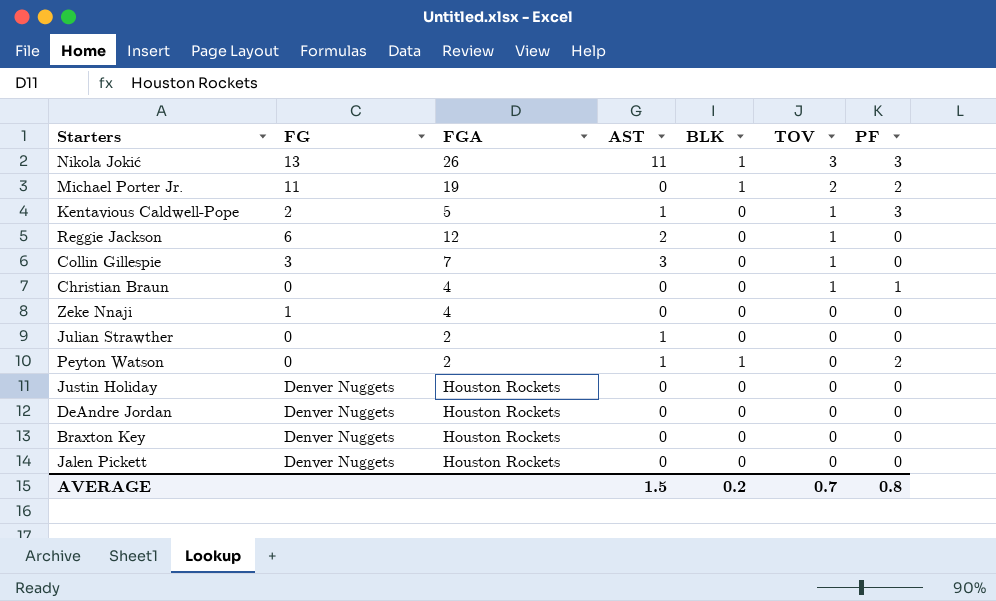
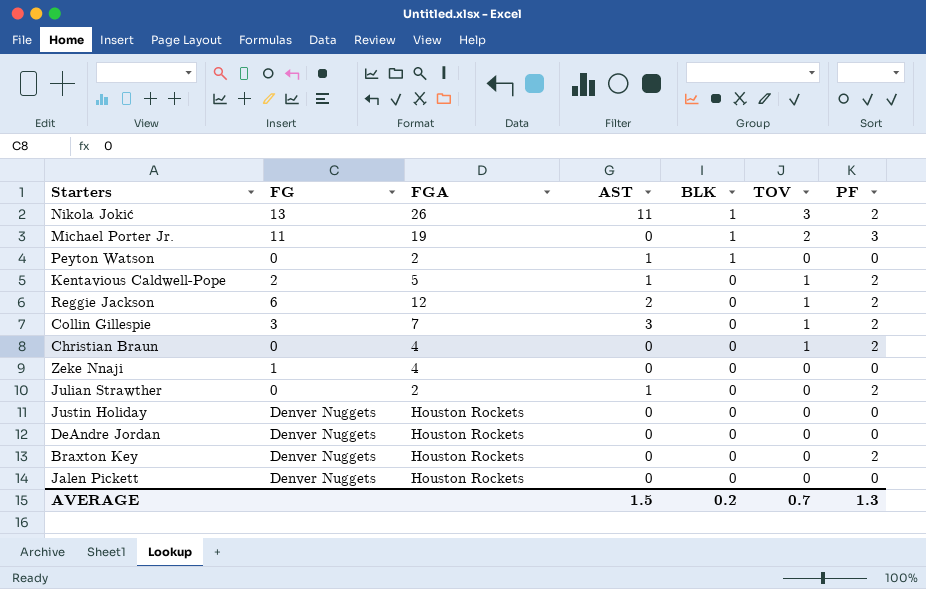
row order: TOV descending -> BLK descending
Nikola Jokić | PF: 3 -> 2
Michael Porter Jr. | PF: 2 -> 3
Peyton Watson | PF: 2 -> 0
Kentavious Caldwell-Pope | PF: 3 -> 2
Reggie Jackson | PF: 0 -> 2
Collin Gillespie | PF: 0 -> 2
Christian Braun | PF: 1 -> 2
Julian Strawther | PF: 0 -> 2
Braxton Key | PF: 0 -> 2
AVERAGE | PF: 0.8 -> 1.3

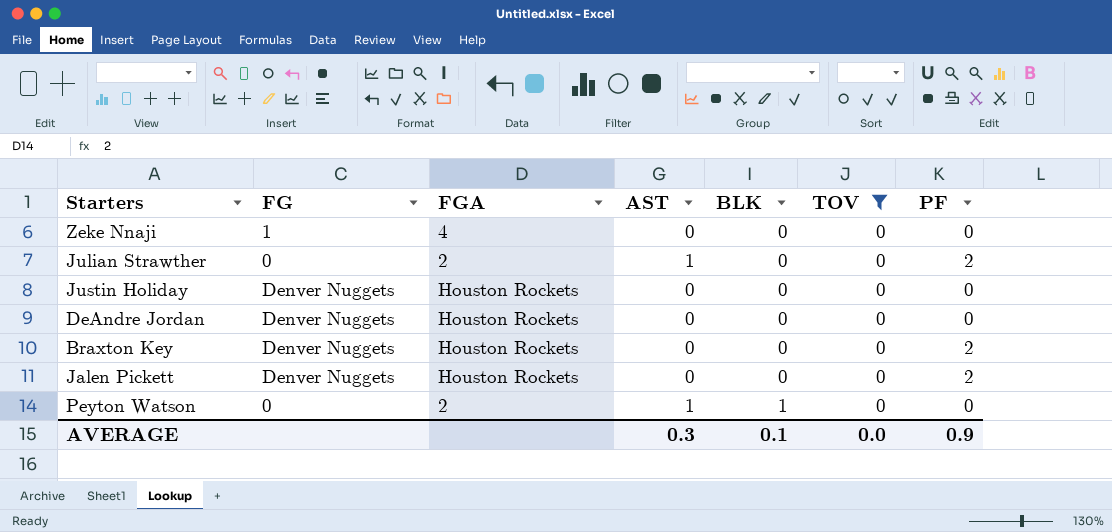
filter: none -> TOV = 0
row order: BLK descending -> BLK ascending
Jalen Pickett | PF: 0 -> 2
AVERAGE | AST: 1.5 -> 0.3
AVERAGE | BLK: 0.2 -> 0.1
AVERAGE | TOV: 0.7 -> 0.0
AVERAGE | PF: 1.3 -> 0.9

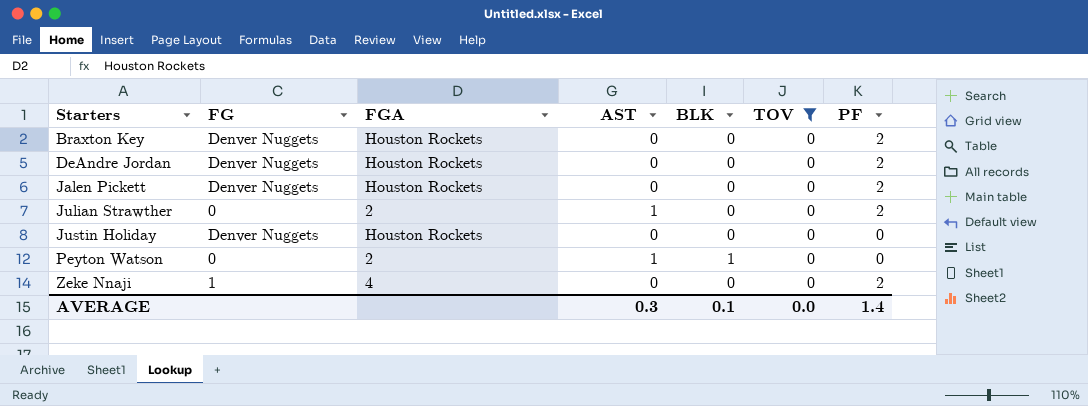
row order: BLK ascending -> Starters ascending
DeAndre Jordan | PF: 0 -> 2
Zeke Nnaji | PF: 0 -> 2
AVERAGE | PF: 0.9 -> 1.4

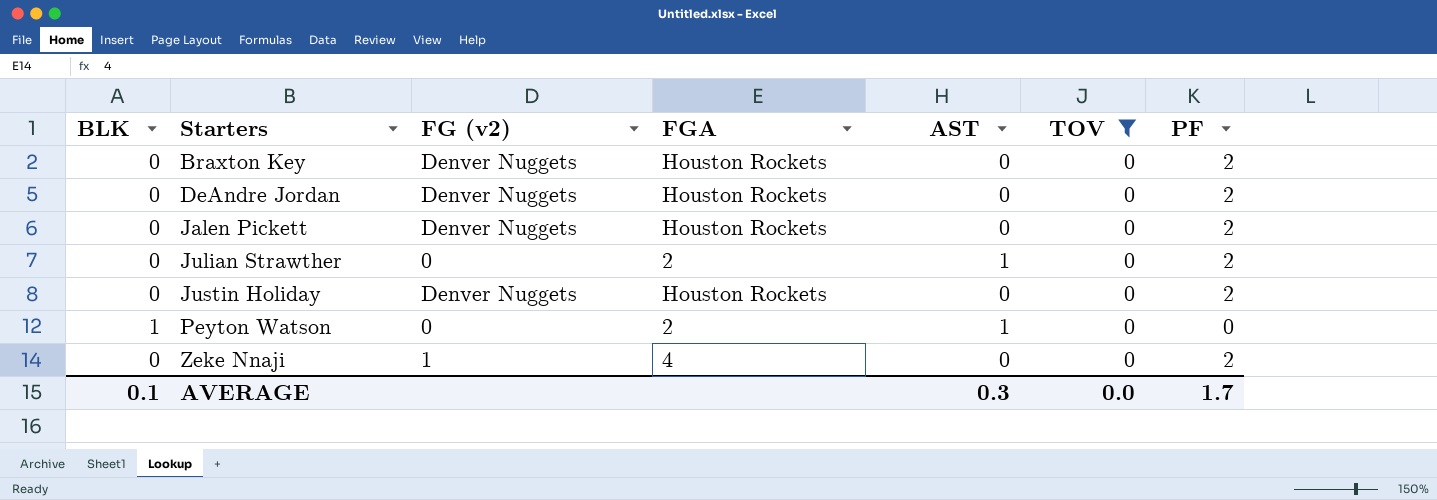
column BLK | position: 5 -> 1
column name: FG -> FG (v2)
Justin Holiday | PF: 0 -> 2
AVERAGE | PF: 1.4 -> 1.7

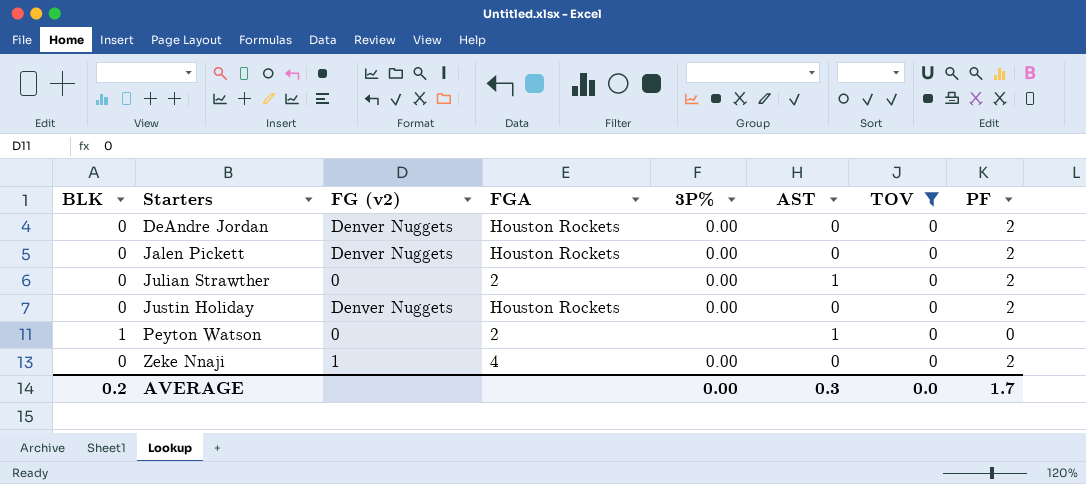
column 3P% | position: none -> 5
row Braxton Key: 0 | Denver Nuggets | Houston Rockets | 0 | 0 | 2 -> none
AVERAGE | BLK: 0.1 -> 0.2

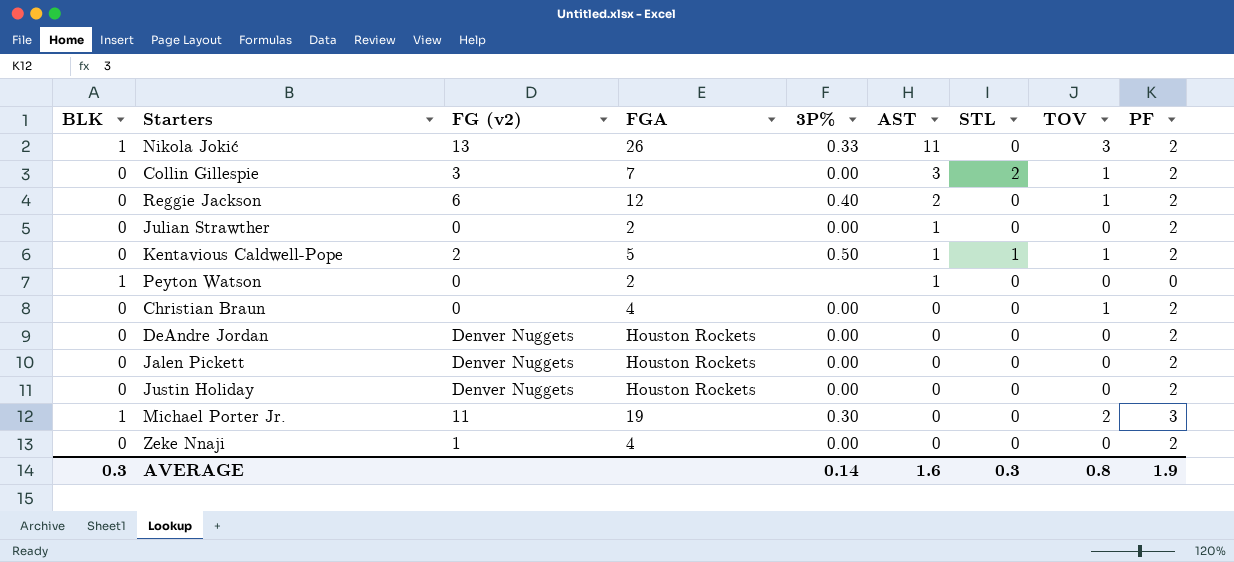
filter: TOV = 0 -> none
row order: Starters ascending -> AST descending
column STL | position: none -> 7
AVERAGE | BLK: 0.2 -> 0.3
AVERAGE | 3P%: 0.00 -> 0.14
AVERAGE | AST: 0.3 -> 1.6
AVERAGE | TOV: 0.0 -> 0.8
AVERAGE | PF: 1.7 -> 1.9

